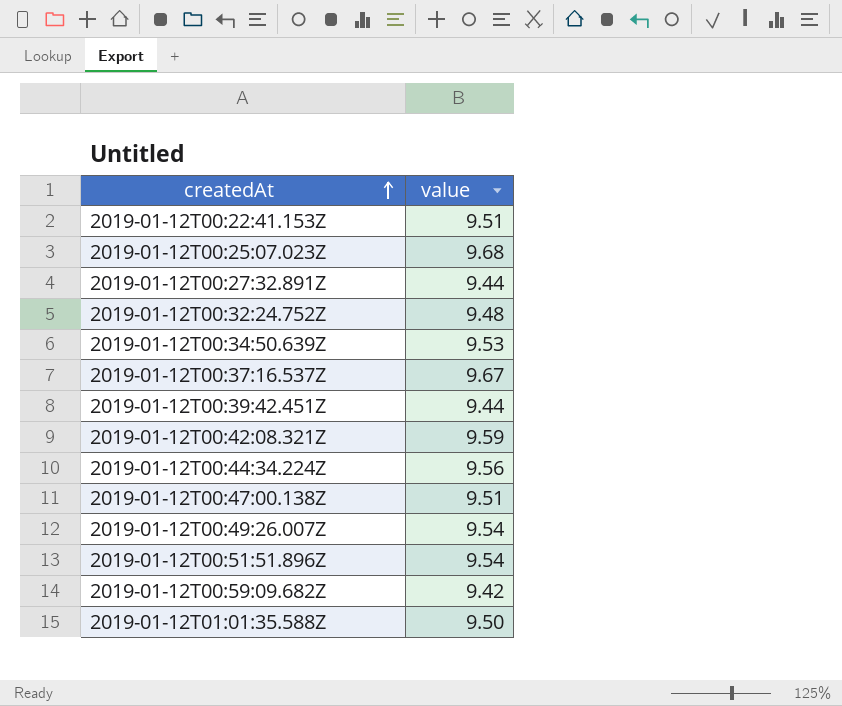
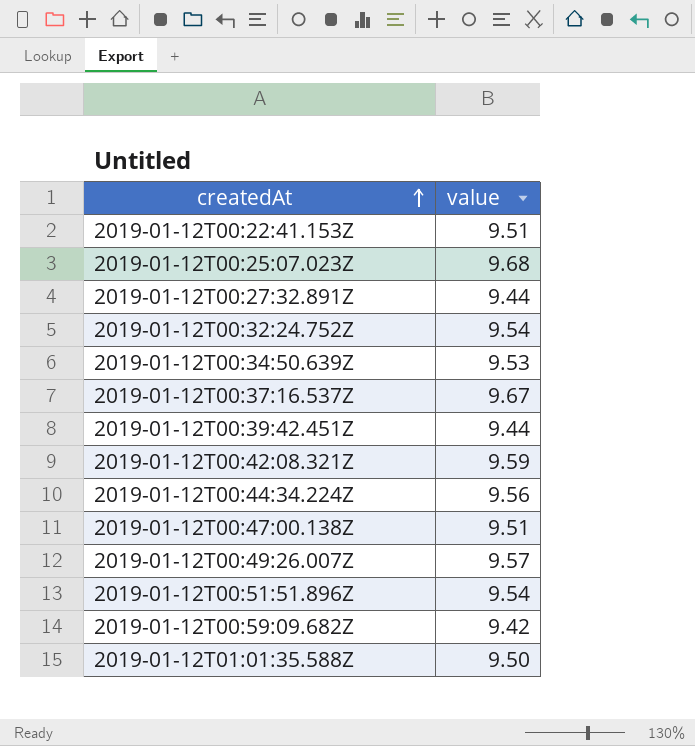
2019-01-12T00:32:24.752Z | value: 9.48 -> 9.54
2019-01-12T00:49:26.007Z | value: 9.54 -> 9.57

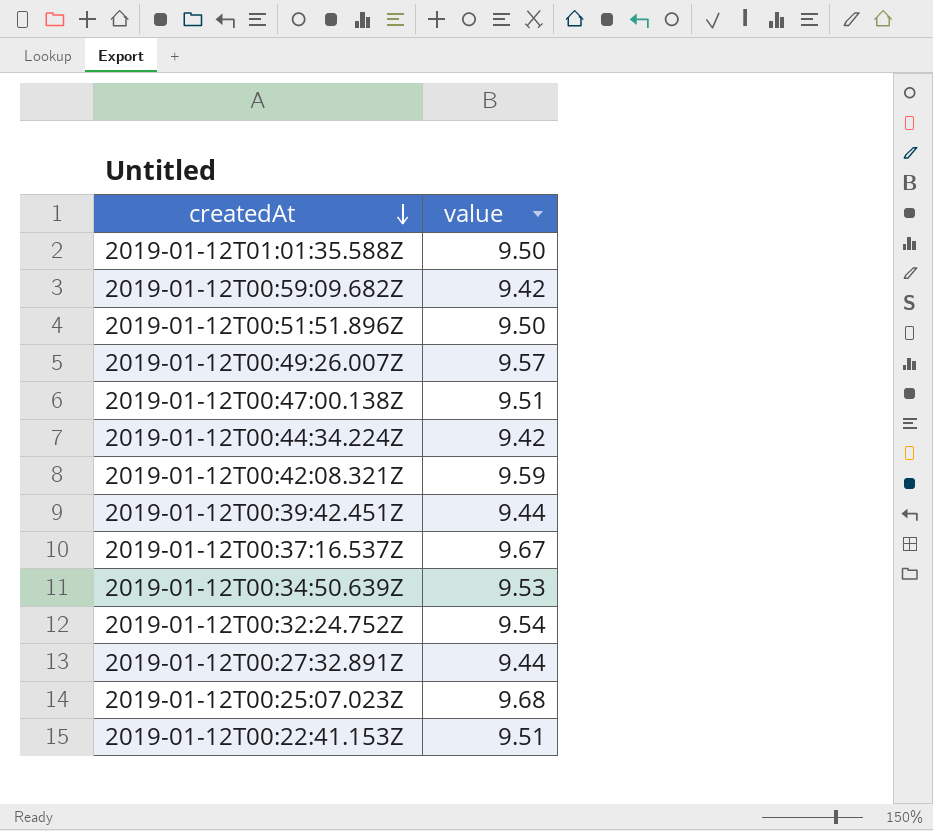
row order: createdAt ascending -> createdAt descending
2019-01-12T00:51:51.896Z | value: 9.54 -> 9.50
2019-01-12T00:44:34.224Z | value: 9.56 -> 9.42

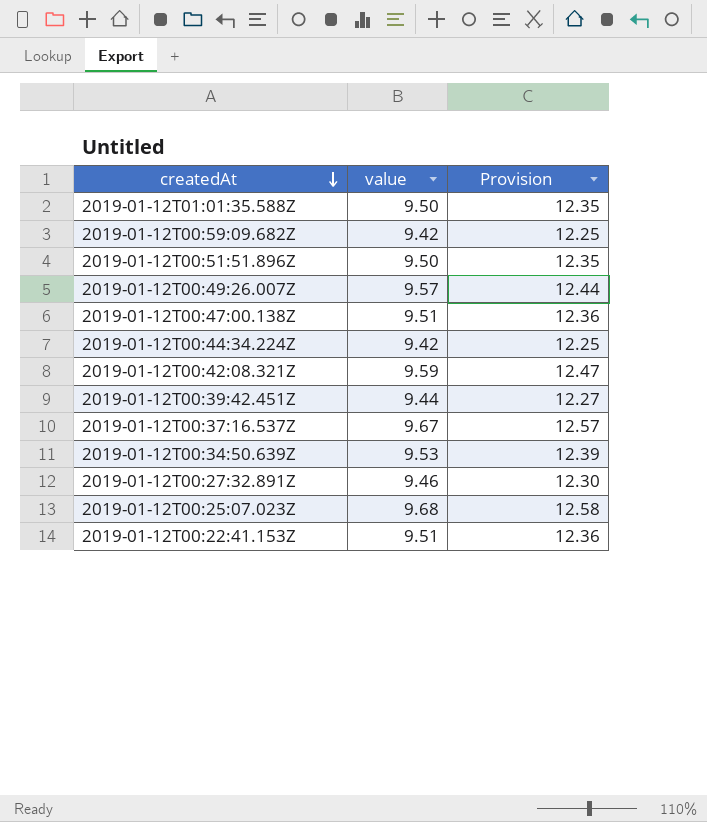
column Provision | formula: none -> [value] * 1.3
row 2019-01-12T00:32:24.752Z: 9.54 -> none
2019-01-12T00:27:32.891Z | value: 9.44 -> 9.46

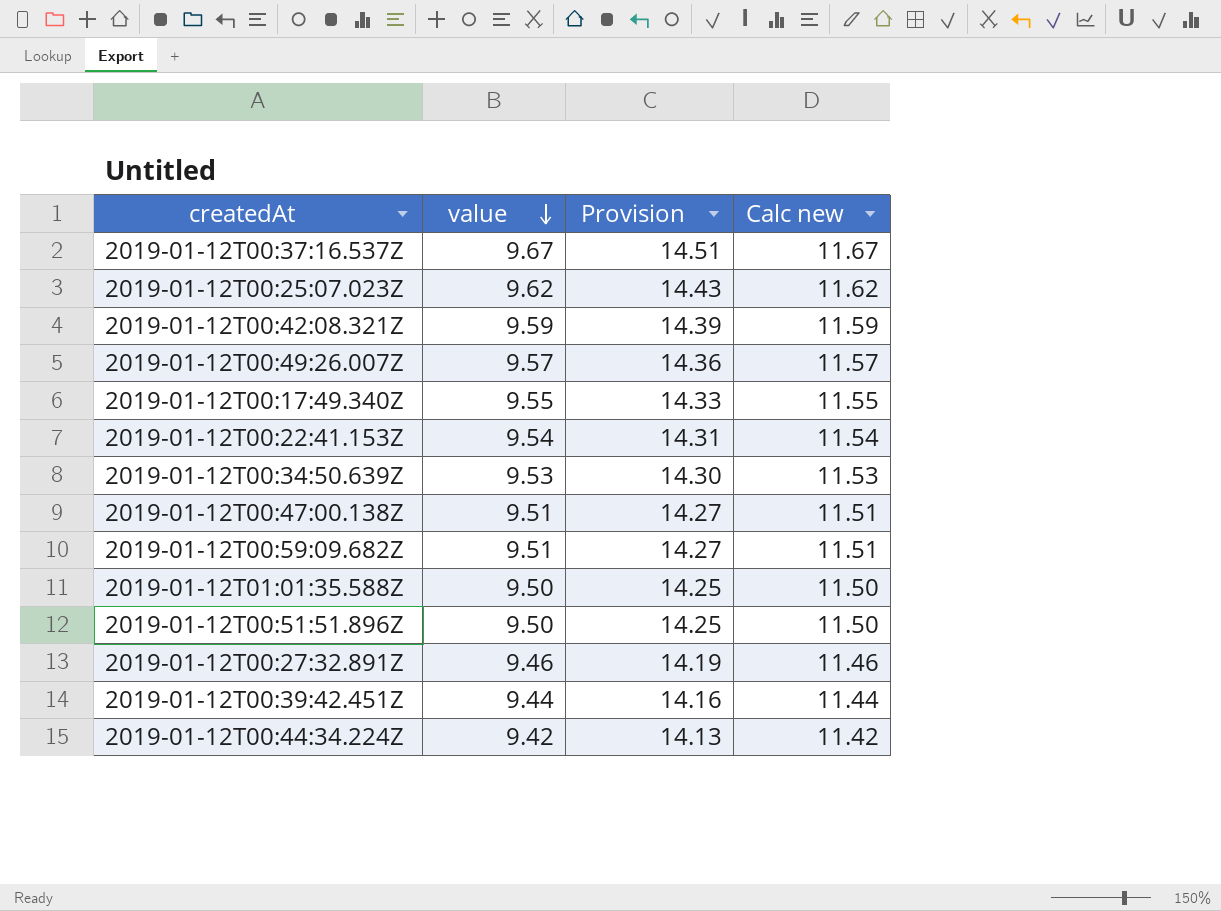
row order: createdAt descending -> value descending
column Provision | formula: [value] * 1.3 -> [value] * 1.5
column Calc new | formula: none -> [value] + 2
2019-01-12T00:25:07.023Z | value: 9.68 -> 9.62
row 2019-01-12T00:17:49.340Z: none -> 9.55 | 14.33 | 11.55
2019-01-12T00:22:41.153Z | value: 9.51 -> 9.54
2019-01-12T00:59:09.682Z | value: 9.42 -> 9.51

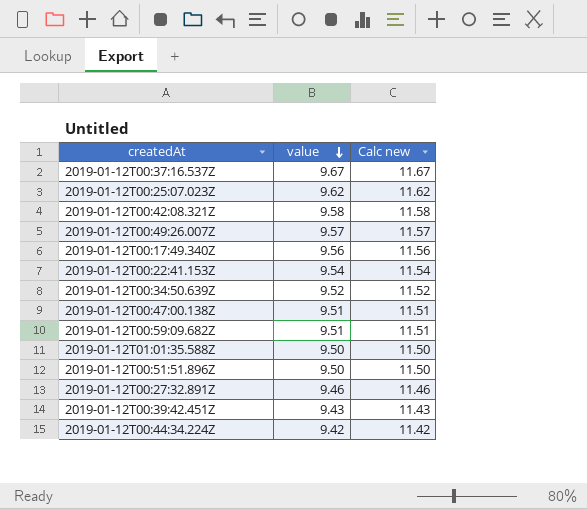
column Provision | formula: [value] * 1.5 -> none
2019-01-12T00:42:08.321Z | value: 9.59 -> 9.58
2019-01-12T00:42:08.321Z | Calc new: 11.59 -> 11.58
2019-01-12T00:17:49.340Z | value: 9.55 -> 9.56
2019-01-12T00:17:49.340Z | Calc new: 11.55 -> 11.56
2019-01-12T00:34:50.639Z | value: 9.53 -> 9.52
2019-01-12T00:34:50.639Z | Calc new: 11.53 -> 11.52
2019-01-12T00:39:42.451Z | value: 9.44 -> 9.43
2019-01-12T00:39:42.451Z | Calc new: 11.44 -> 11.43

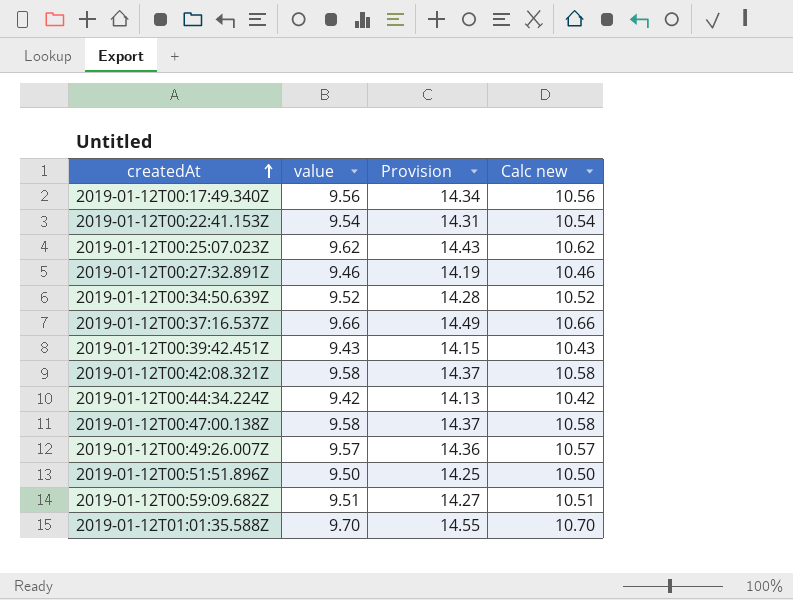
row order: value descending -> createdAt ascending
column Provision | formula: none -> [value] * 1.5
column Calc new | formula: [value] + 2 -> [value] + 1
2019-01-12T00:37:16.537Z | value: 9.67 -> 9.66
2019-01-12T00:47:00.138Z | value: 9.51 -> 9.58
2019-01-12T01:01:35.588Z | value: 9.50 -> 9.70

